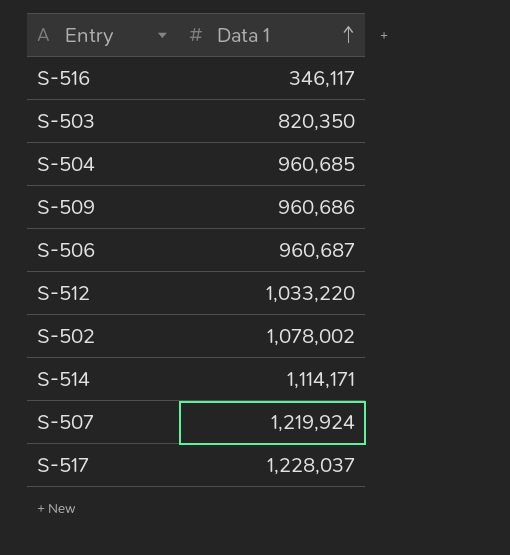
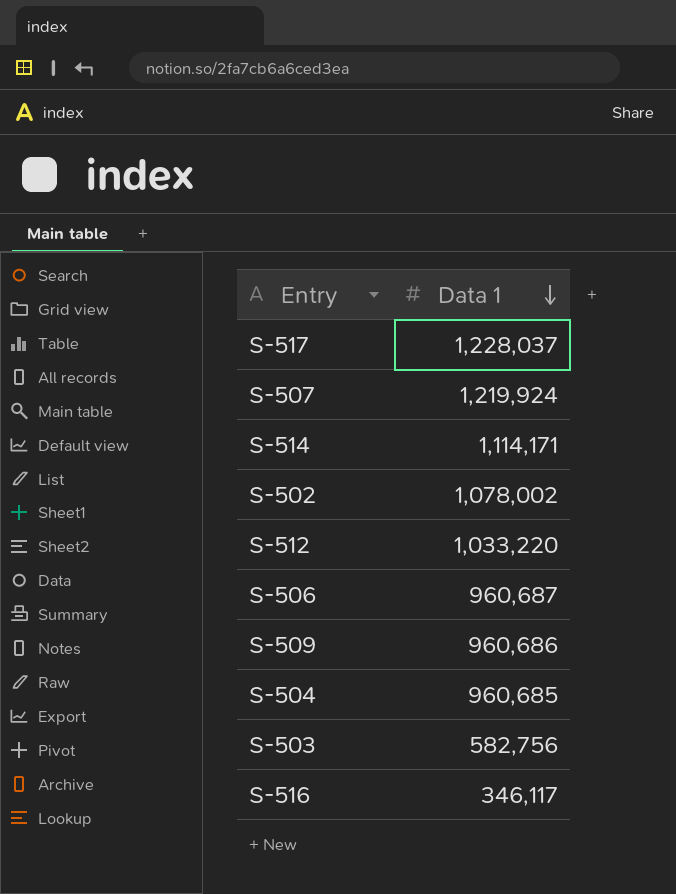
row order: Data 1 ascending -> Data 1 descending
S-503 | Data 1: 820,350 -> 582,756

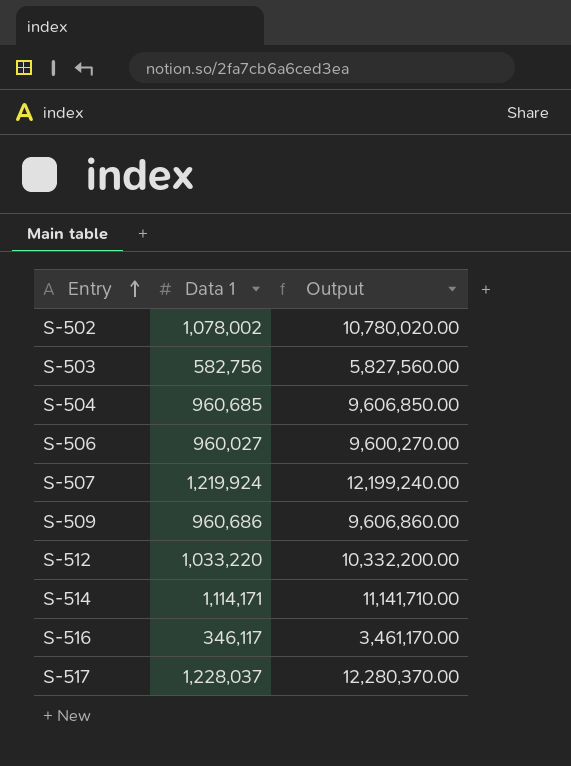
row order: Data 1 descending -> Entry ascending
column Output | formula: none -> [Data 1] * 10
S-506 | Data 1: 960,687 -> 960,027

